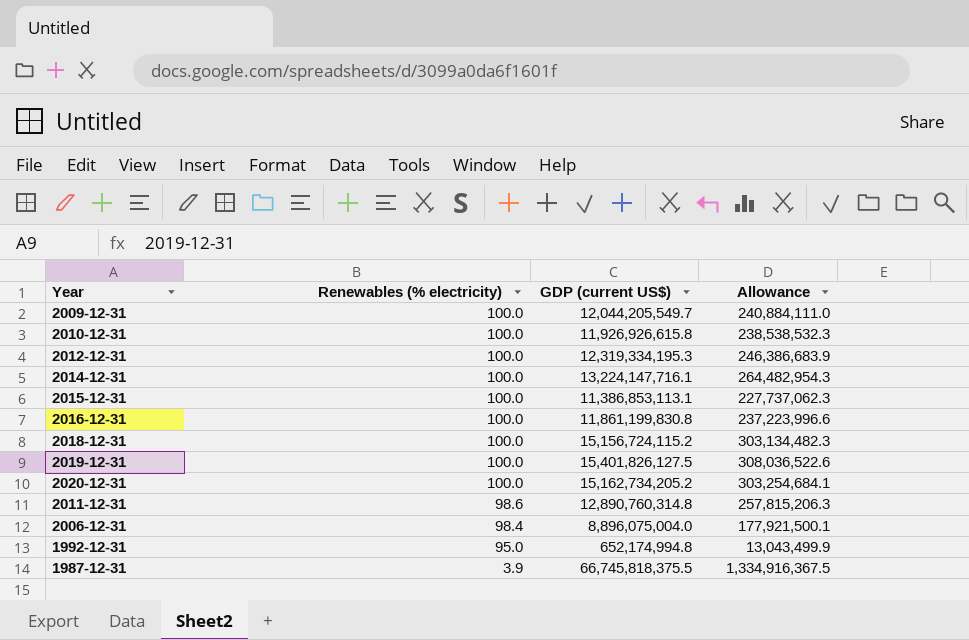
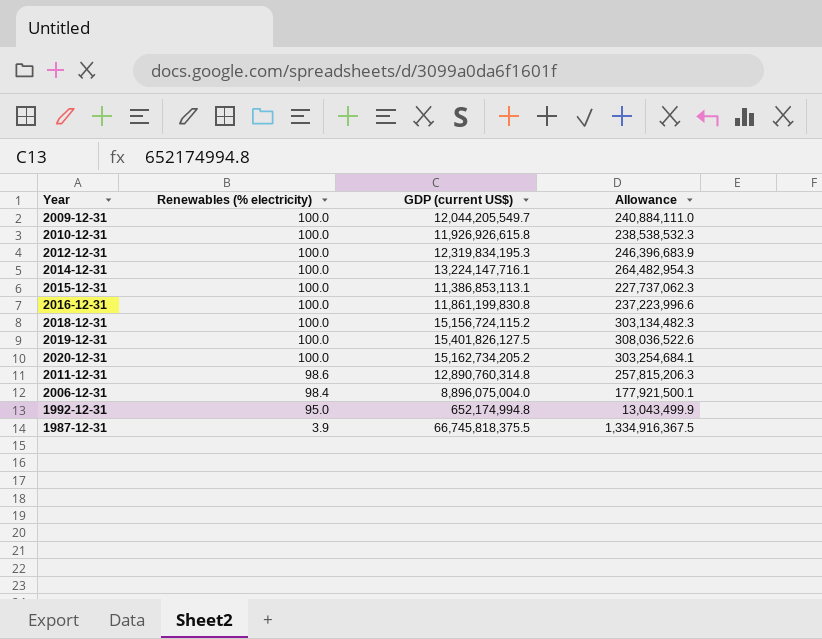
2012-12-31 | GDP (current US$): 12,319,334,195.3 -> 12,319,834,195.3
2012-12-31 | Allowance: 246,386,683.9 -> 246,396,683.9

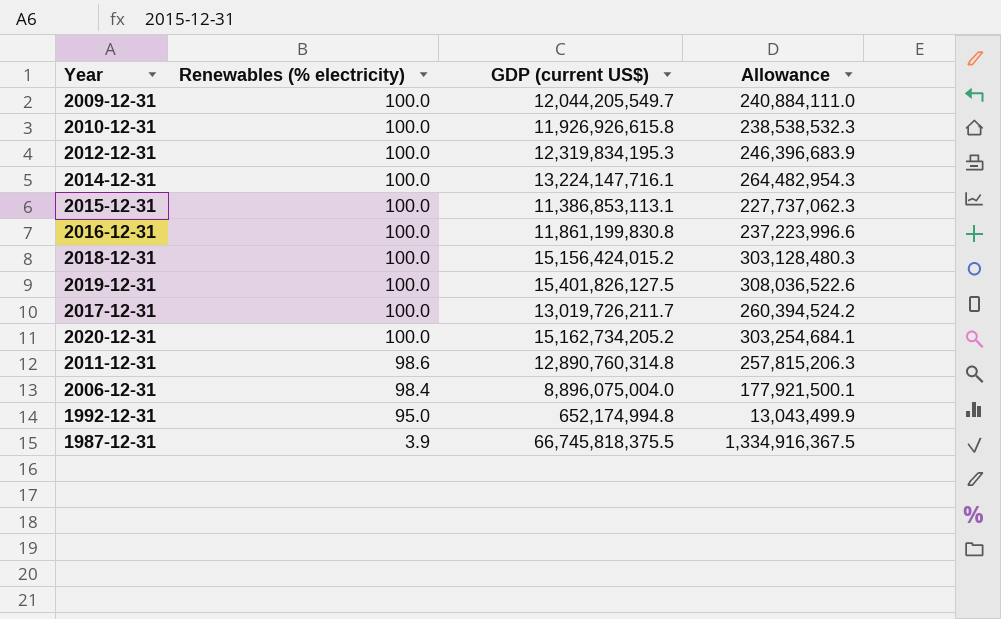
2018-12-31 | GDP (current US$): 15,156,724,115.2 -> 15,156,424,015.2
2018-12-31 | Allowance: 303,134,482.3 -> 303,128,480.3
row 2017-12-31: none -> 100.0 | 13,019,726,211.7 | 260,394,524.2

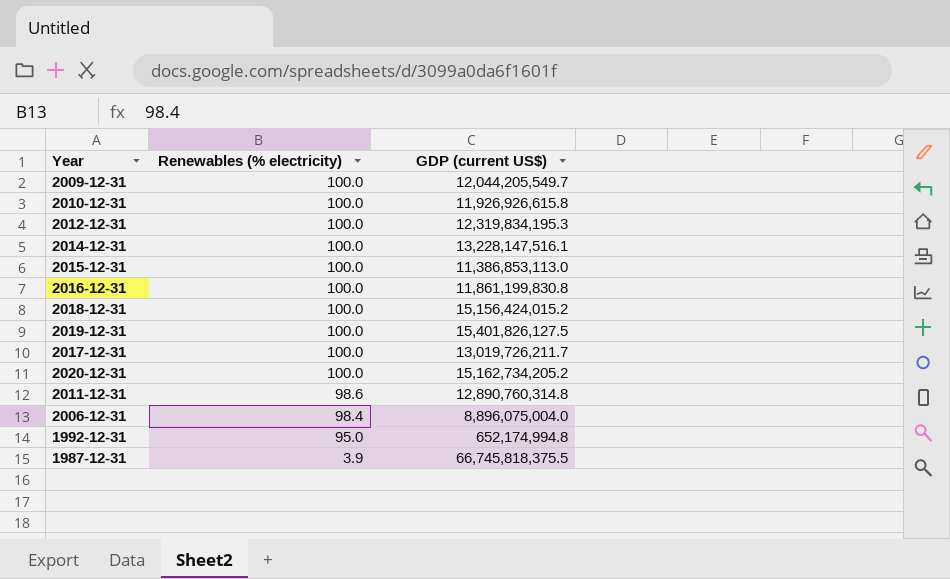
column Allowance | formula: [GDP (current US$)] * 0.02 -> none
2014-12-31 | GDP (current US$): 13,224,147,716.1 -> 13,228,147,516.1
2015-12-31 | GDP (current US$): 11,386,853,113.1 -> 11,386,853,113.0

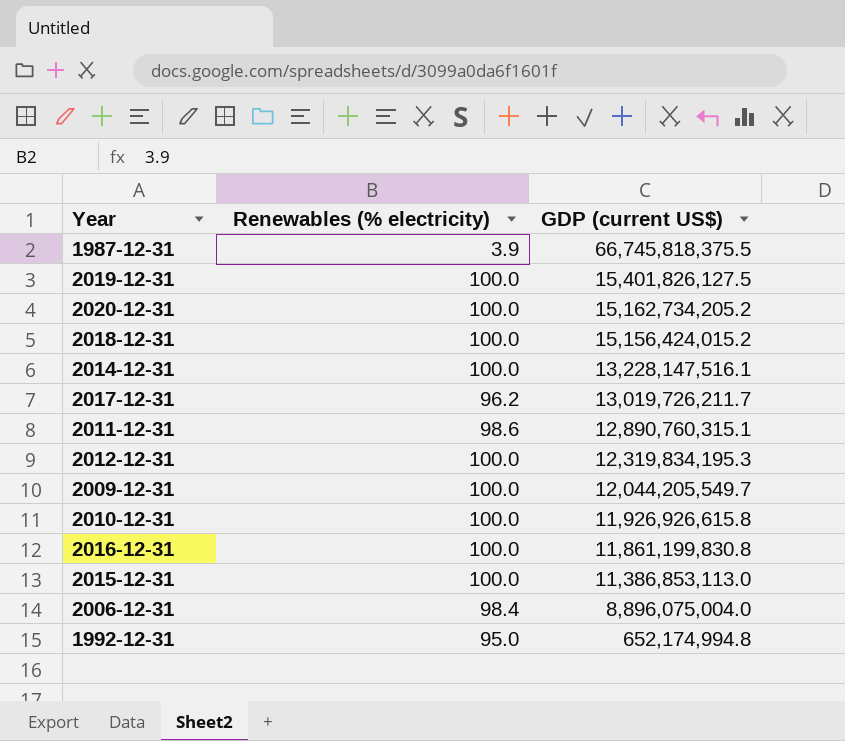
row order: Renewables (% electricity) descending -> GDP (current US$) descending
2017-12-31 | Renewables (% electricity): 100.0 -> 96.2
2011-12-31 | GDP (current US$): 12,890,760,314.8 -> 12,890,760,315.1

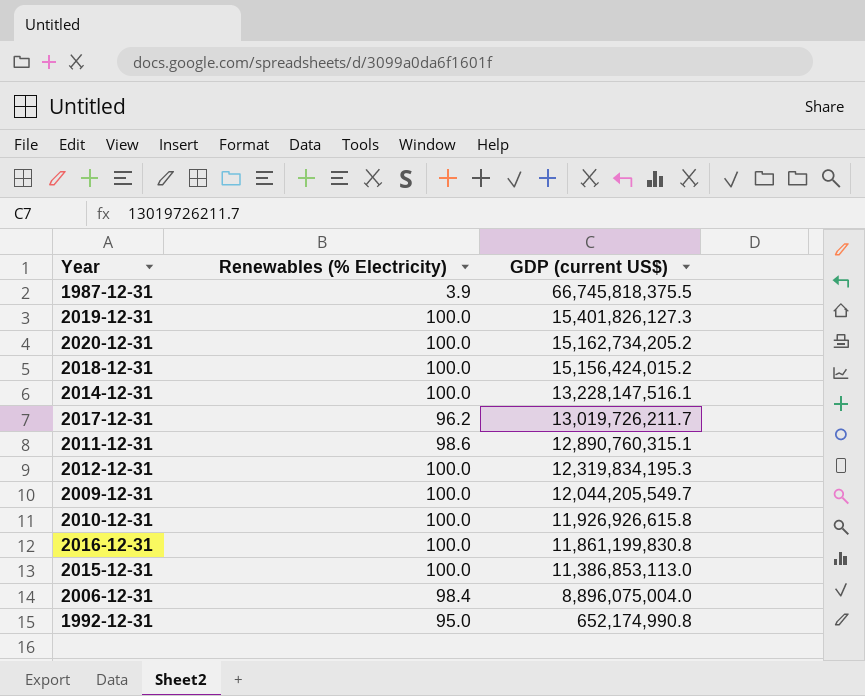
column name: Renewables (% electricity) -> Renewables (% Electricity)
2019-12-31 | GDP (current US$): 15,401,826,127.5 -> 15,401,826,127.3
1992-12-31 | GDP (current US$): 652,174,994.8 -> 652,174,990.8

